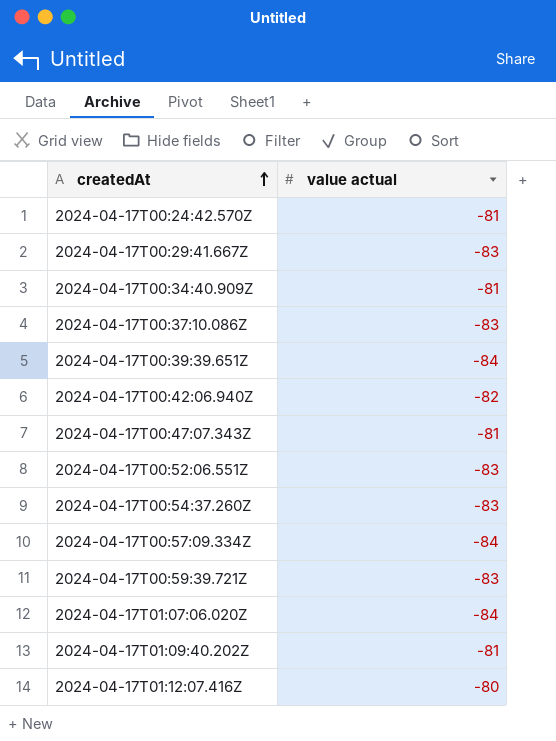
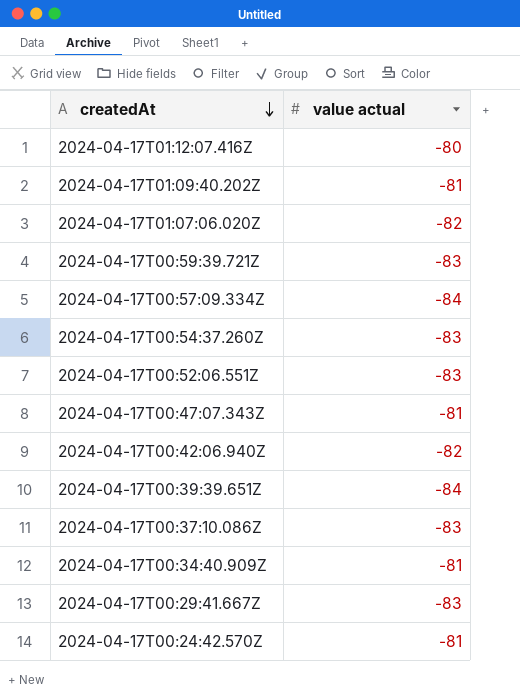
row order: createdAt ascending -> createdAt descending
2024-04-17T01:07:06.020Z | value actual: -84 -> -82

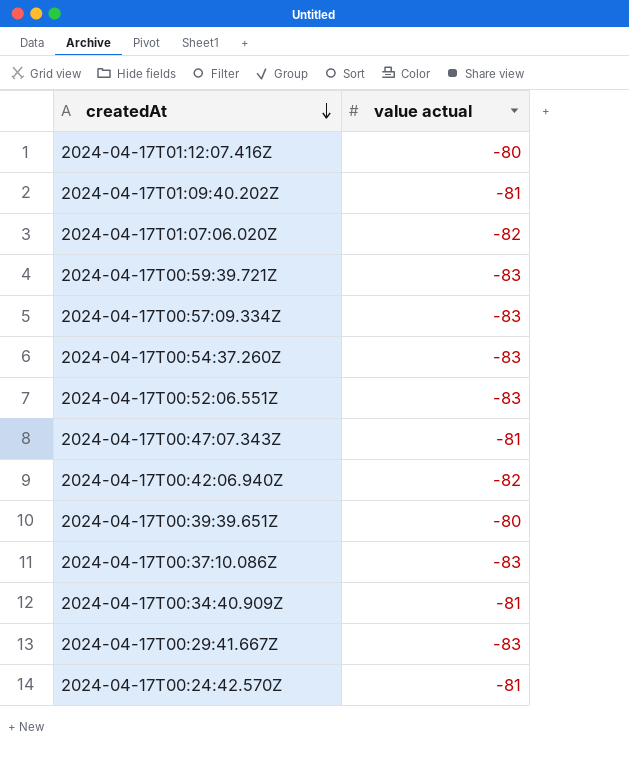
2024-04-17T00:57:09.334Z | value actual: -84 -> -83
2024-04-17T00:39:39.651Z | value actual: -84 -> -80

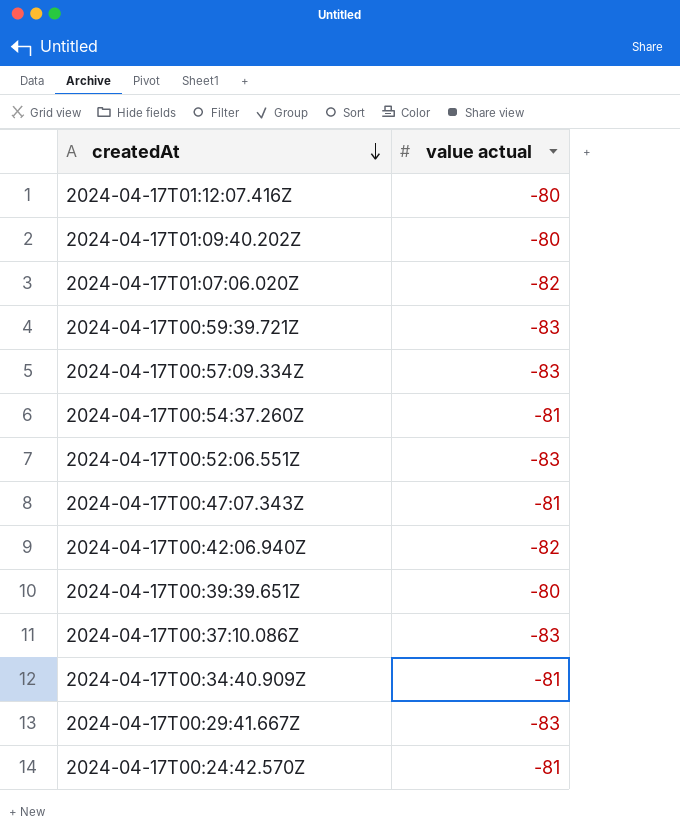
2024-04-17T01:09:40.202Z | value actual: -81 -> -80
2024-04-17T00:54:37.260Z | value actual: -83 -> -81

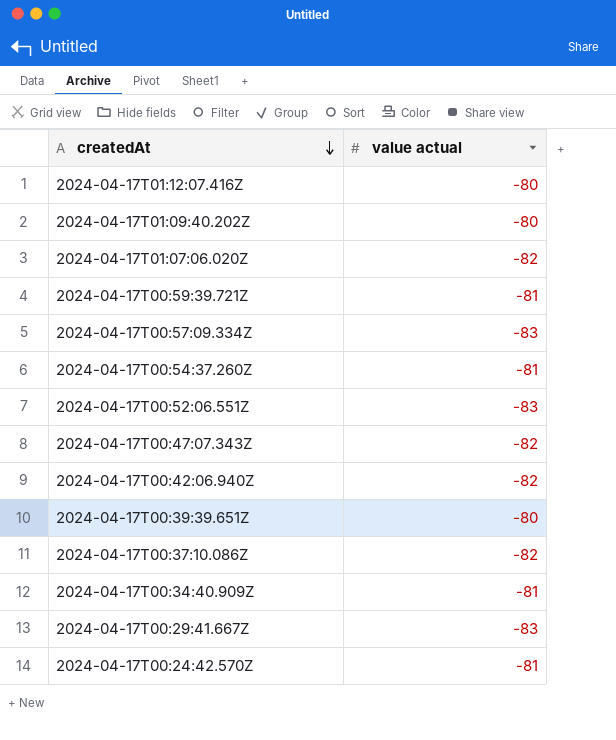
2024-04-17T00:59:39.721Z | value actual: -83 -> -81
2024-04-17T00:47:07.343Z | value actual: -81 -> -82
2024-04-17T00:37:10.086Z | value actual: -83 -> -82

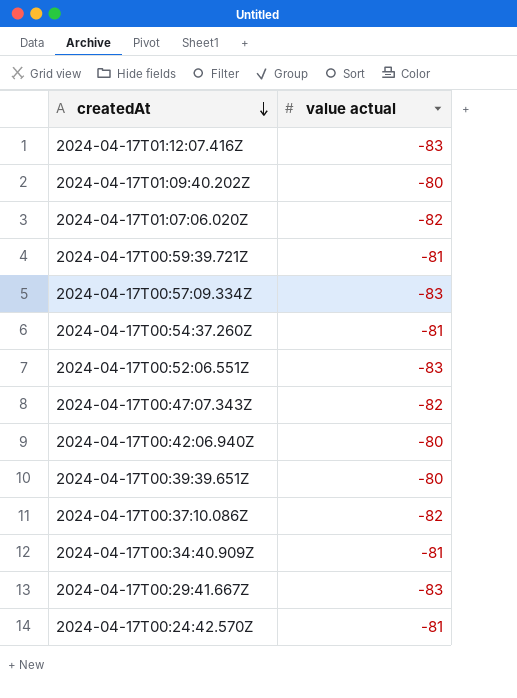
2024-04-17T01:12:07.416Z | value actual: -80 -> -83
2024-04-17T00:42:06.940Z | value actual: -82 -> -80

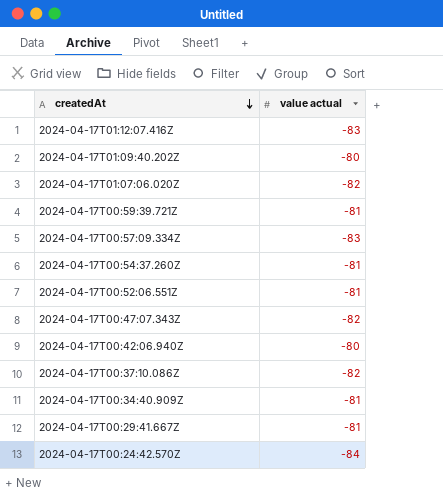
row 2024-04-17T00:39:39.651Z: -80 -> none
2024-04-17T00:52:06.551Z | value actual: -83 -> -81
2024-04-17T00:29:41.667Z | value actual: -83 -> -81
2024-04-17T00:24:42.570Z | value actual: -81 -> -84

